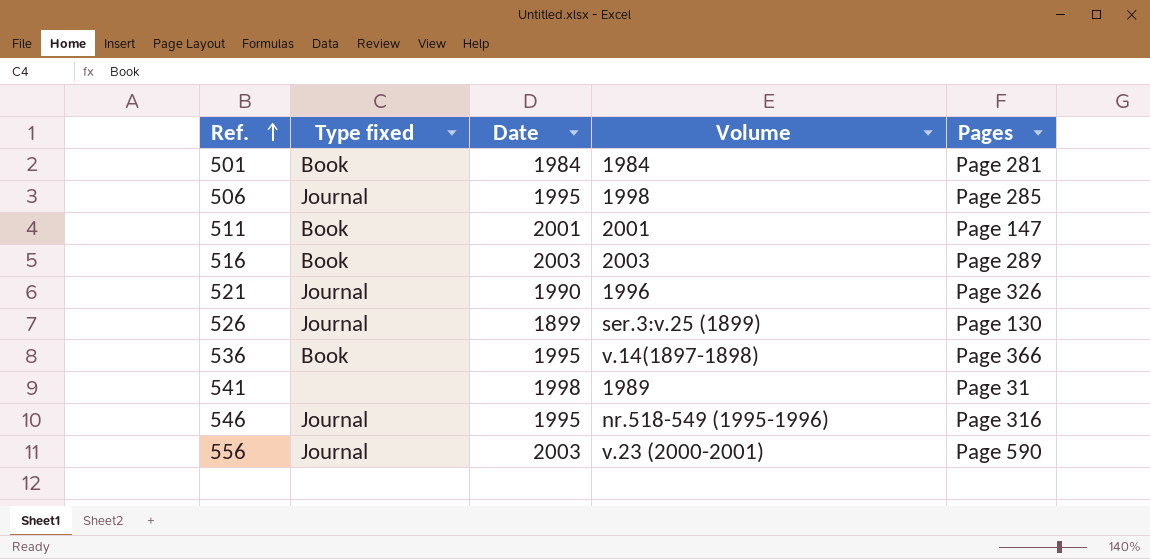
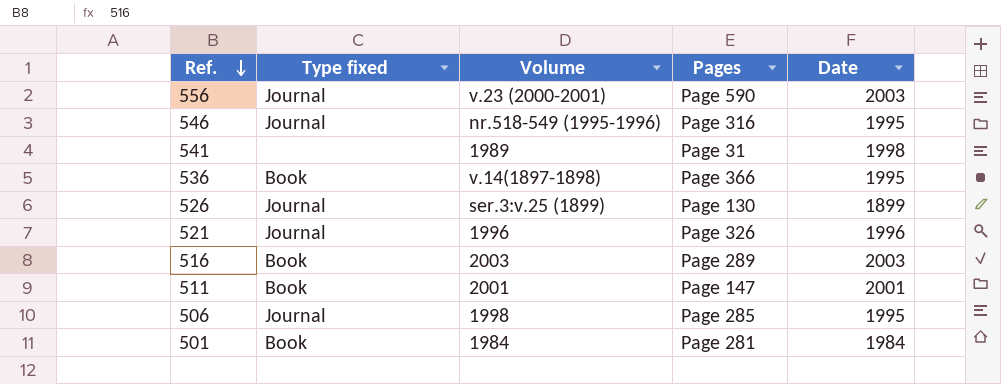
row order: Ref. ascending -> Ref. descending
column Date | position: 3 -> 5
521 | Date: 1990 -> 1996

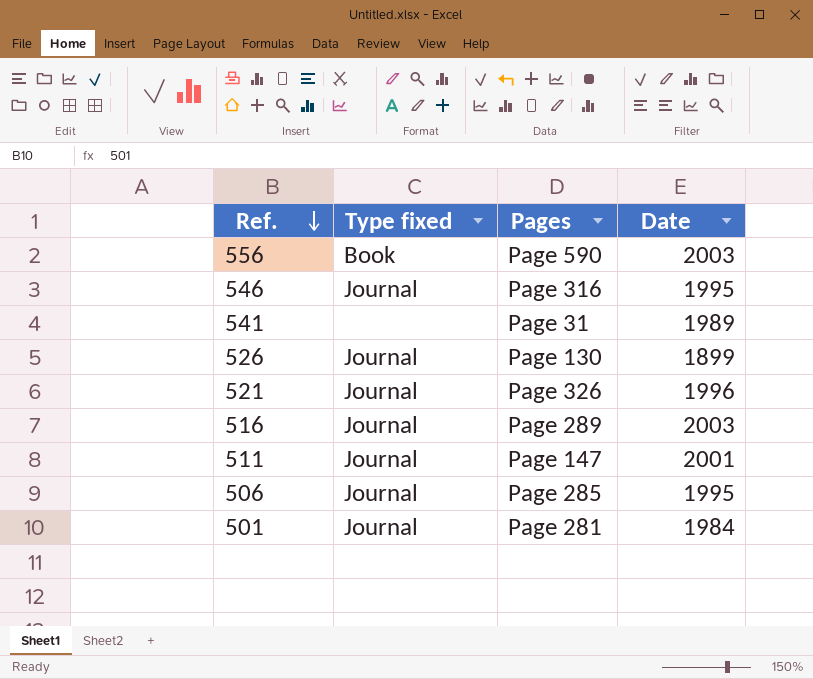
column Volume | position: 3 -> none
row 536: Book | v.14(1897-1898) | Page 366 | 1995 -> none
556 | Type fixed: Journal -> Book
541 | Date: 1998 -> 1989
516 | Type fixed: Book -> Journal
511 | Type fixed: Book -> Journal
501 | Type fixed: Book -> Journal

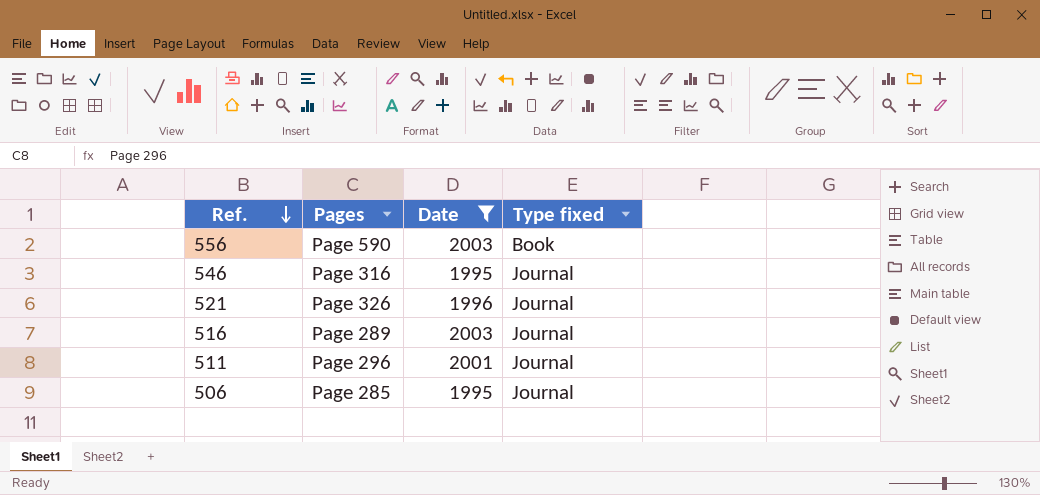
filter: none -> Date >= 1995
column Type fixed | position: 2 -> 4
511 | Pages: Page 147 -> Page 296

